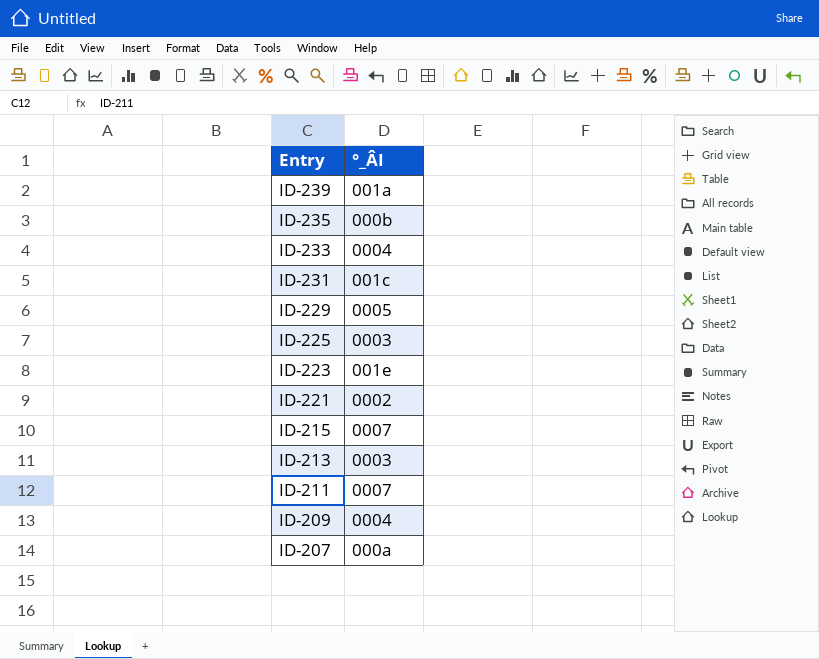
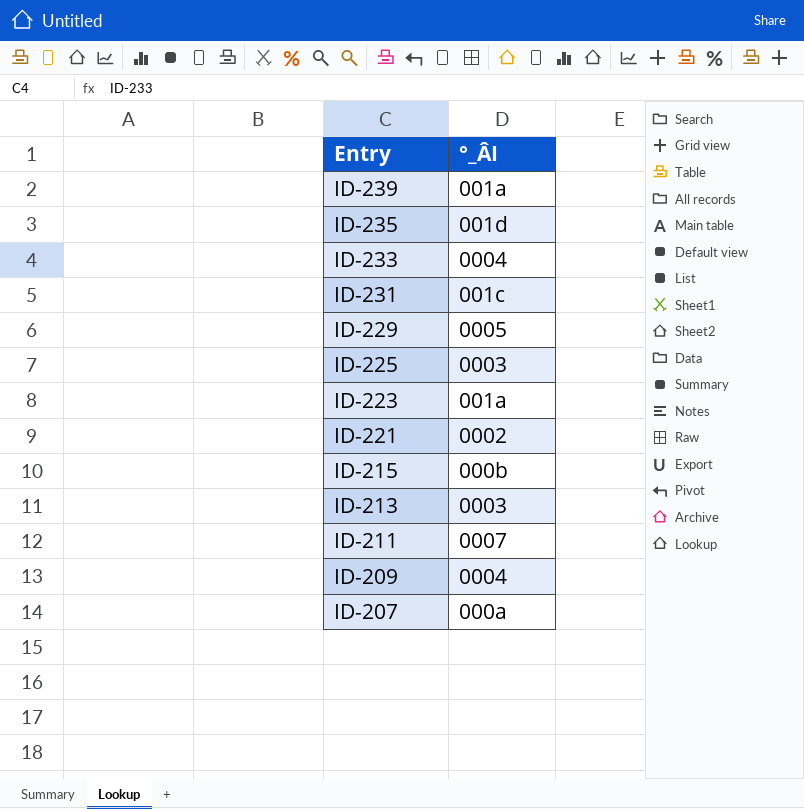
ID-235 | °_ÂI: 000b -> 001d
ID-223 | °_ÂI: 001e -> 001a
ID-215 | °_ÂI: 0007 -> 000b

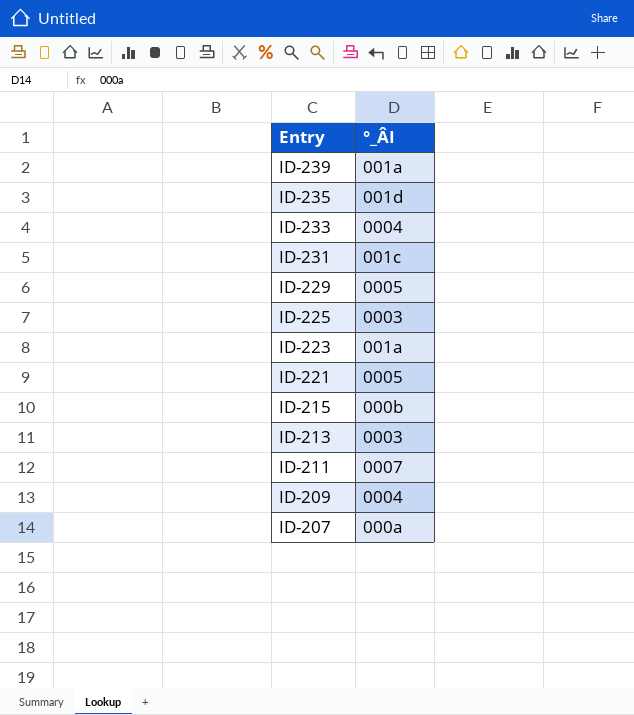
ID-221 | °_ÂI: 0002 -> 0005

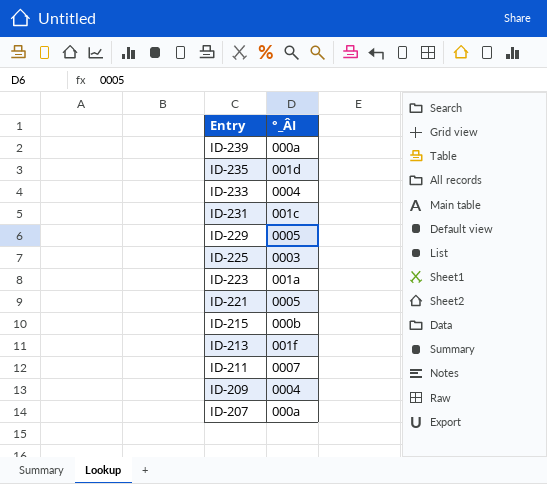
ID-239 | °_ÂI: 001a -> 000a
ID-213 | °_ÂI: 0003 -> 001f

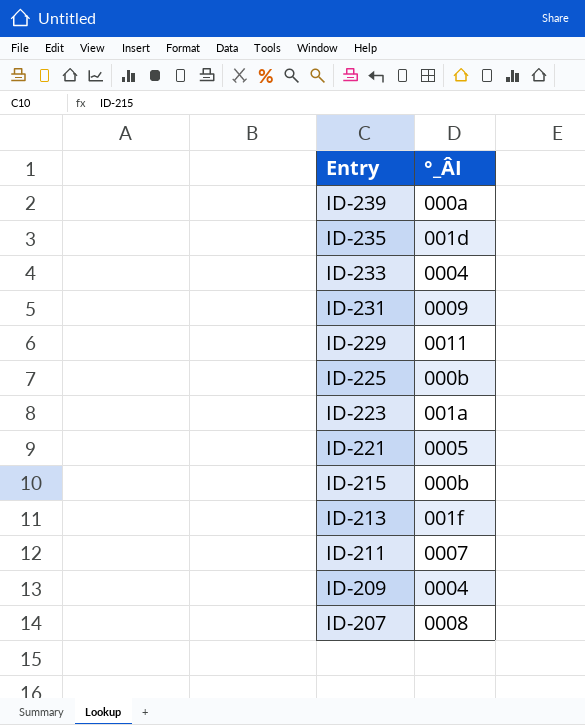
ID-231 | °_ÂI: 001c -> 0009
ID-229 | °_ÂI: 0005 -> 0011
ID-225 | °_ÂI: 0003 -> 000b
ID-207 | °_ÂI: 000a -> 0008

